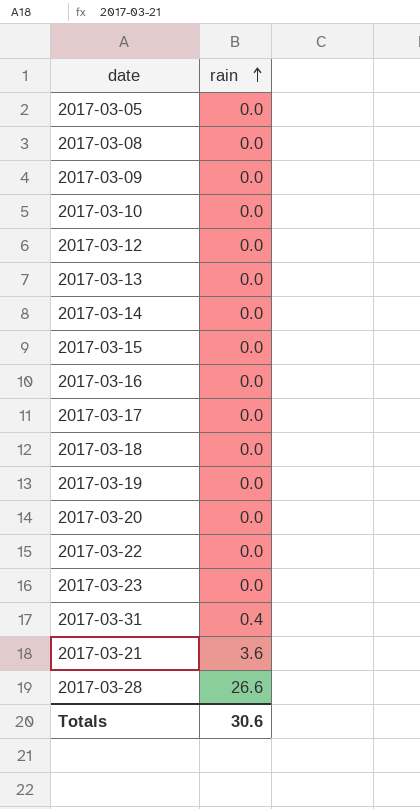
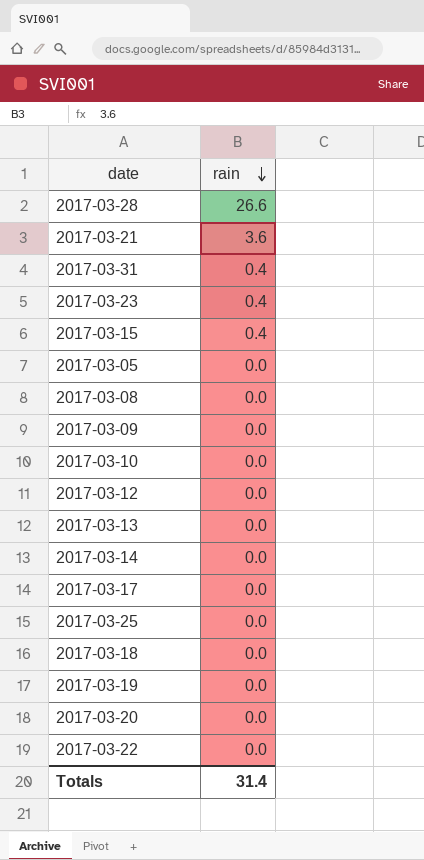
row order: rain ascending -> rain descending
row 2017-03-16: 0.0 -> none
2017-03-23 | rain: 0.0 -> 0.4
2017-03-15 | rain: 0.0 -> 0.4
row 2017-03-25: none -> 0.0
Totals | rain: 30.6 -> 31.4

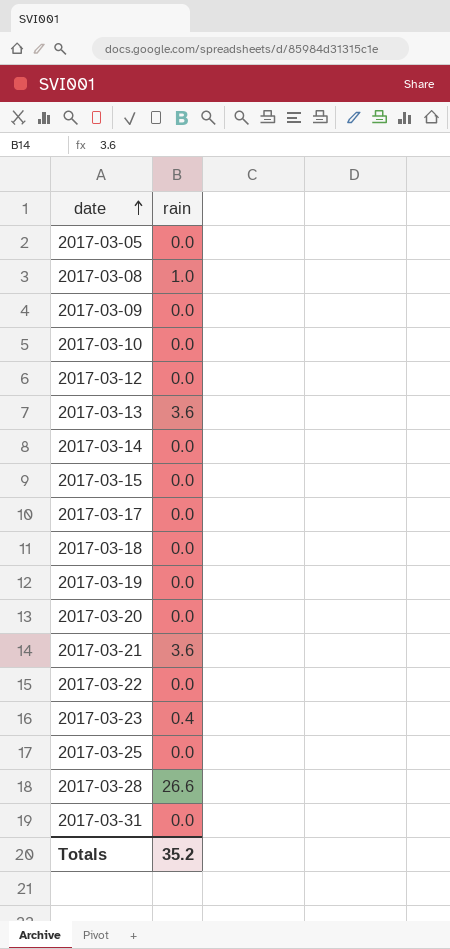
row order: rain descending -> date ascending
2017-03-08 | rain: 0.0 -> 1.0
2017-03-13 | rain: 0.0 -> 3.6
2017-03-15 | rain: 0.4 -> 0.0
2017-03-31 | rain: 0.4 -> 0.0
Totals | rain: 31.4 -> 35.2

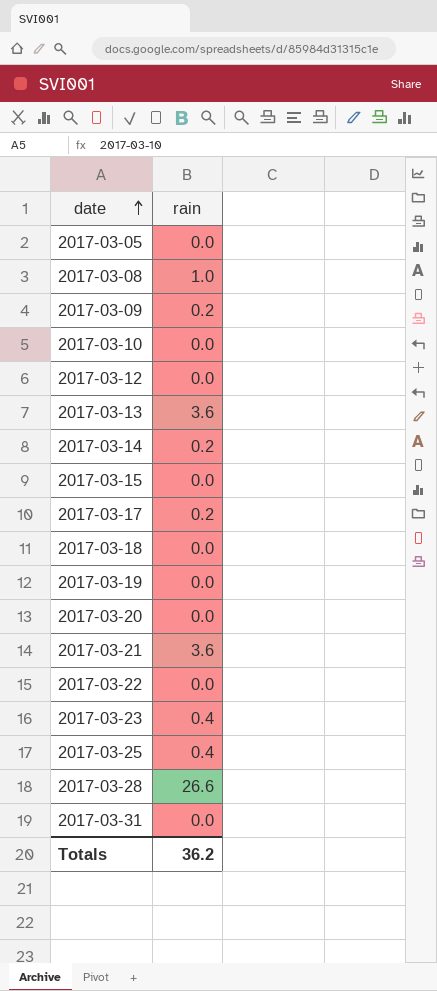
2017-03-09 | rain: 0.0 -> 0.2
2017-03-14 | rain: 0.0 -> 0.2
2017-03-17 | rain: 0.0 -> 0.2
2017-03-25 | rain: 0.0 -> 0.4
Totals | rain: 35.2 -> 36.2

